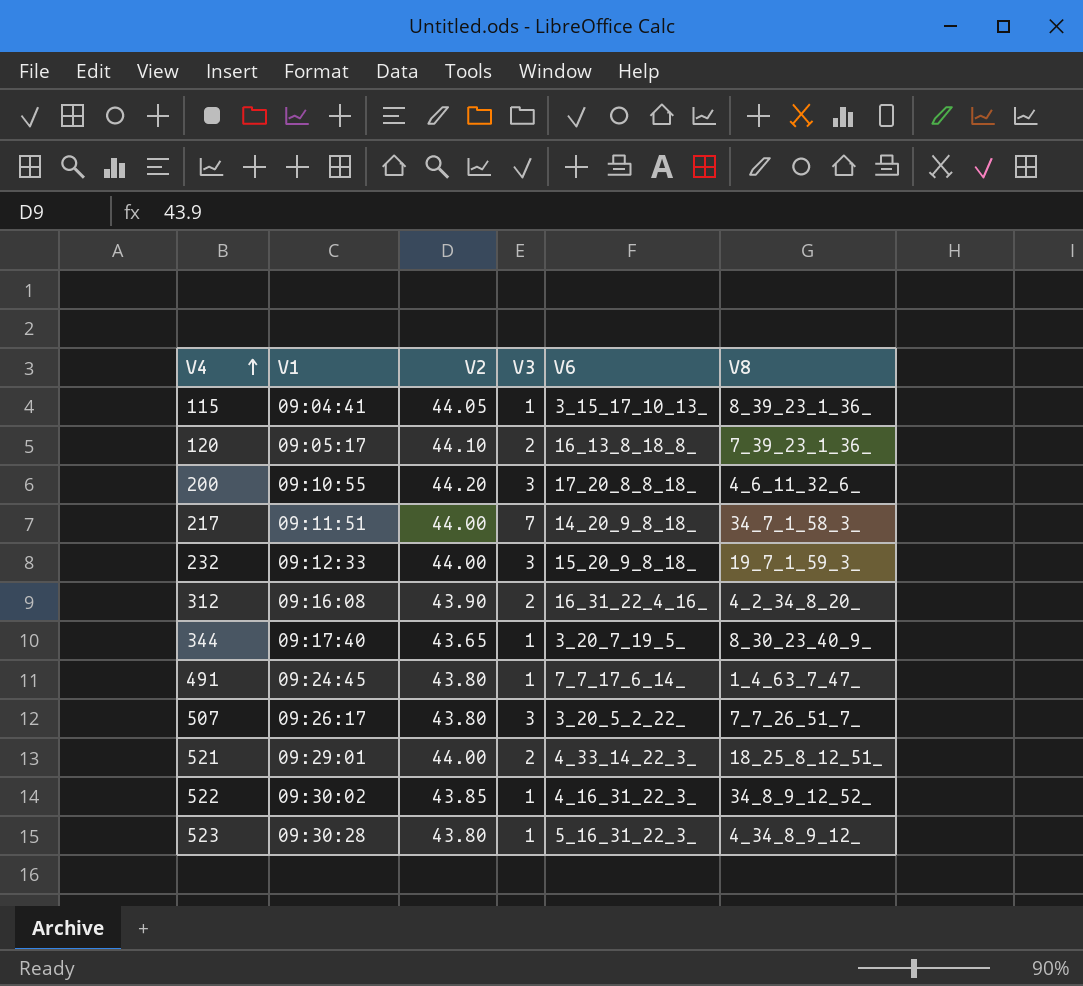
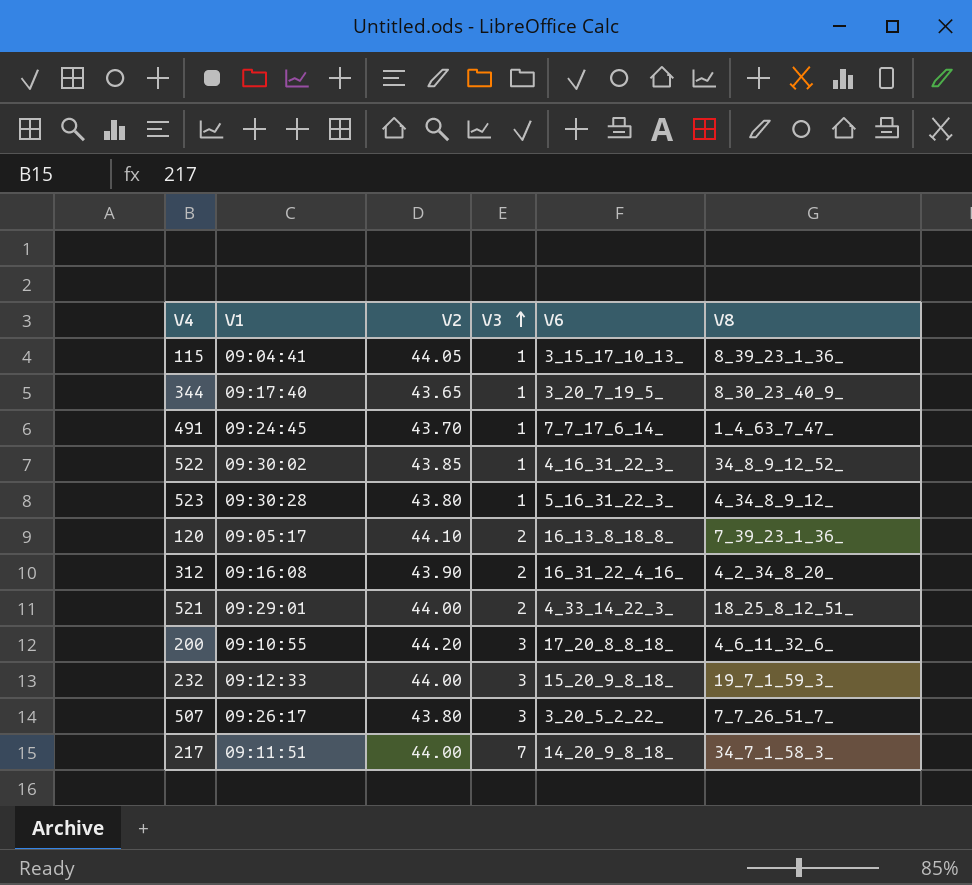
row order: V4 ascending -> V3 ascending
491 | V2: 43.80 -> 43.70

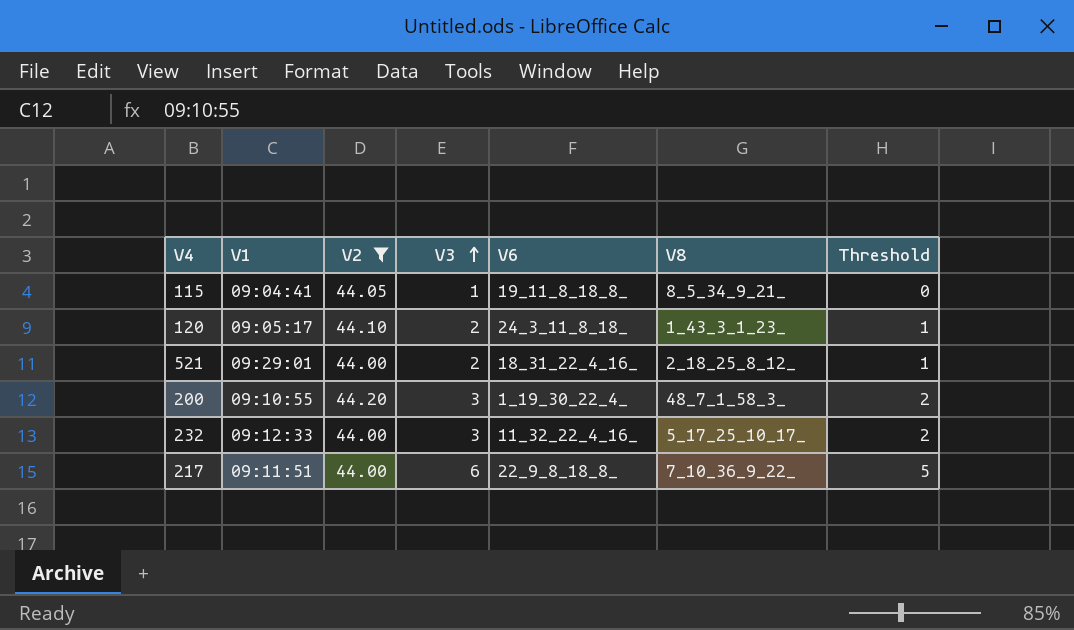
filter: none -> V2 >= 44.00
column Threshold | formula: none -> [V3] - 1
115 | V6: 3_15_17_10_13_ -> 19_11_8_18_8_
115 | V8: 8_39_23_1_36_ -> 8_5_34_9_21_
120 | V6: 16_13_8_18_8_ -> 24_3_11_8_18_
120 | V8: 7_39_23_1_36_ -> 1_43_3_1_23_
521 | V6: 4_33_14_22_3_ -> 18_31_22_4_16_
521 | V8: 18_25_8_12_51_ -> 2_18_25_8_12_
200 | V6: 17_20_8_8_18_ -> 1_19_30_22_4_
200 | V8: 4_6_11_32_6_ -> 48_7_1_58_3_
232 | V6: 15_20_9_8_18_ -> 11_32_22_4_16_
232 | V8: 19_7_1_59_3_ -> 5_17_25_10_17_
217 | V3: 7 -> 6
217 | V6: 14_20_9_8_18_ -> 22_9_8_18_8_
217 | V8: 34_7_1_58_3_ -> 7_10_36_9_22_

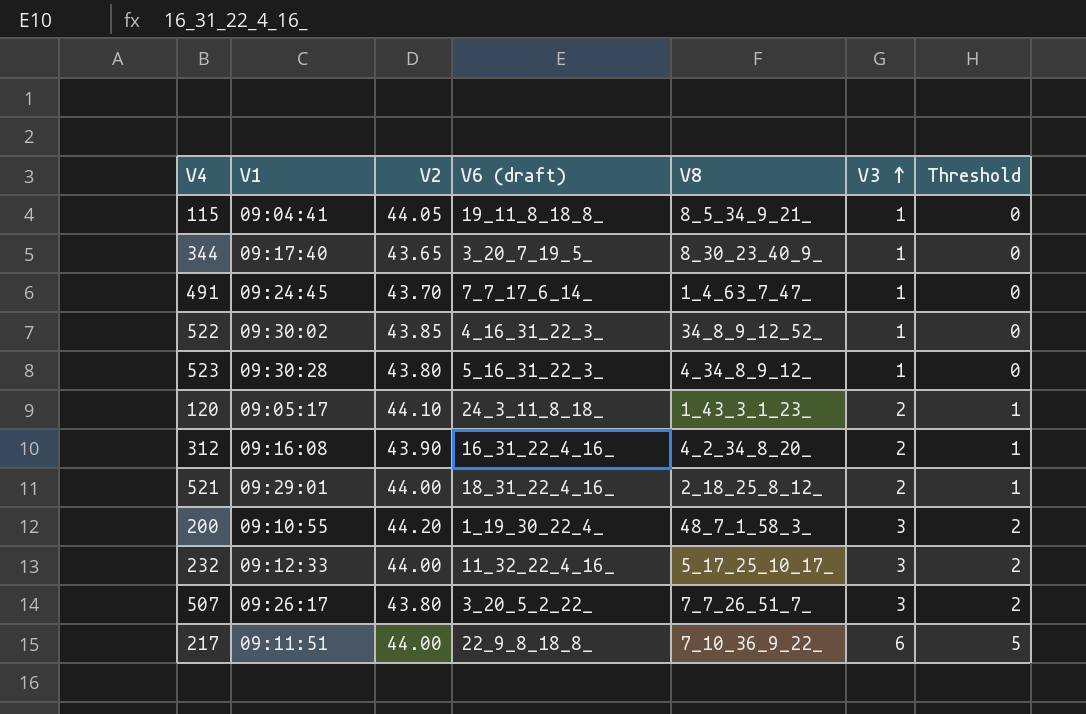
filter: V2 >= 44.00 -> none
column name: V6 -> V6 (draft)
column V3 | position: 4 -> 6

